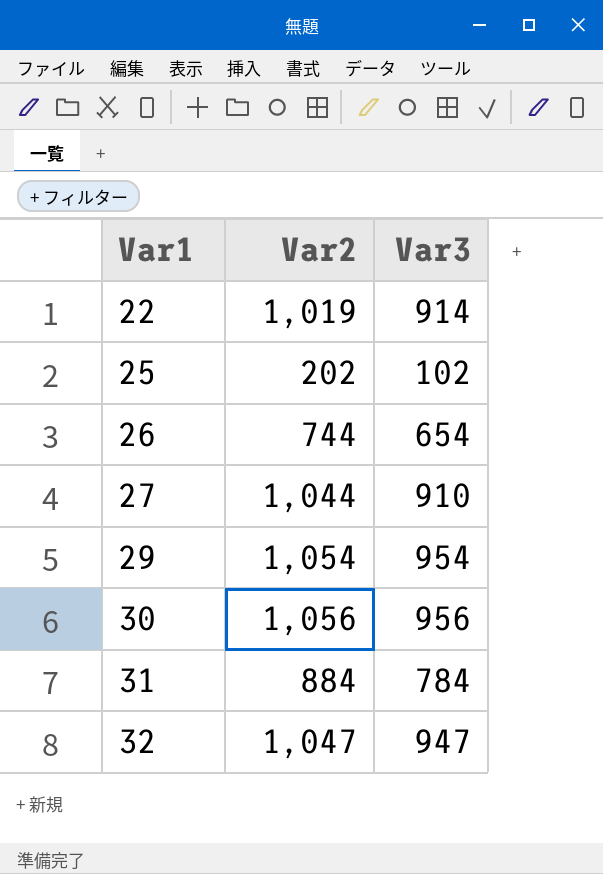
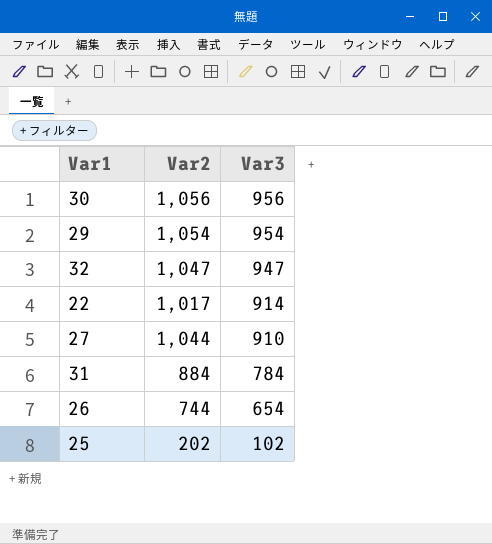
row order: Var1 ascending -> Var3 descending
22 | Var2: 1,019 -> 1,017

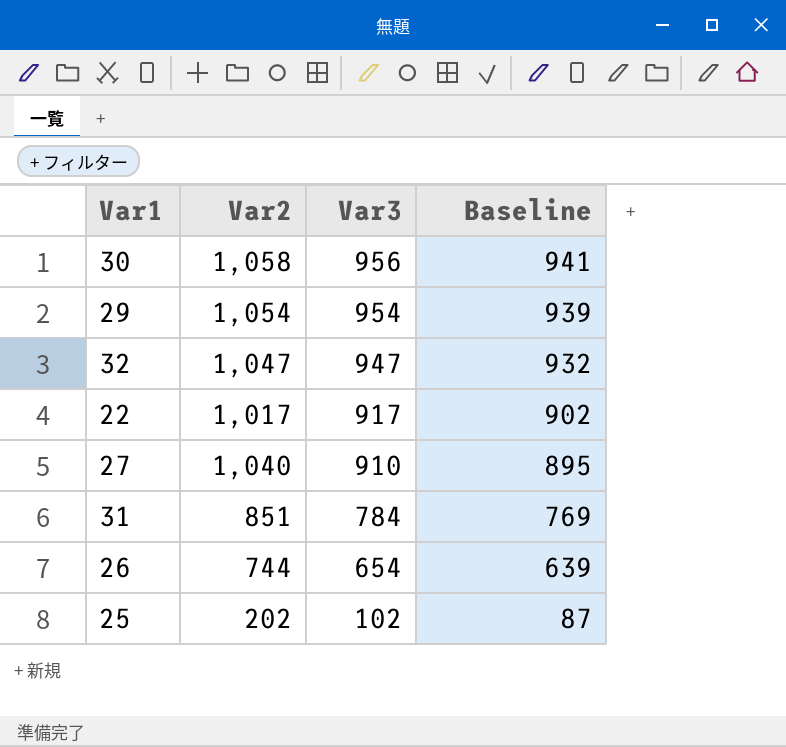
column Baseline | formula: none -> [Var3] - 15
30 | Var2: 1,056 -> 1,058
22 | Var3: 914 -> 917
27 | Var2: 1,044 -> 1,040
31 | Var2: 884 -> 851

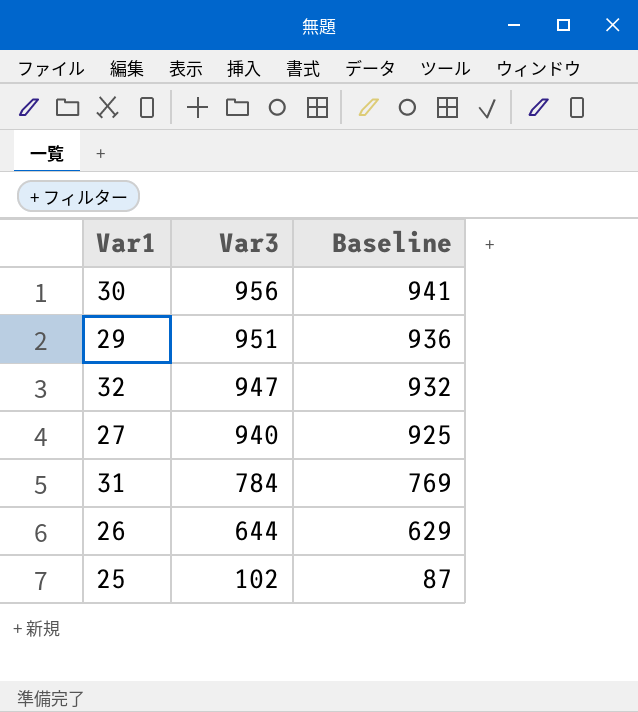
column Var2 | position: 2 -> none
row 22: 1,017 | 917 | 902 -> none
29 | Var3: 954 -> 951
29 | Baseline: 939 -> 936
27 | Var3: 910 -> 940
27 | Baseline: 895 -> 925
26 | Var3: 654 -> 644
26 | Baseline: 639 -> 629

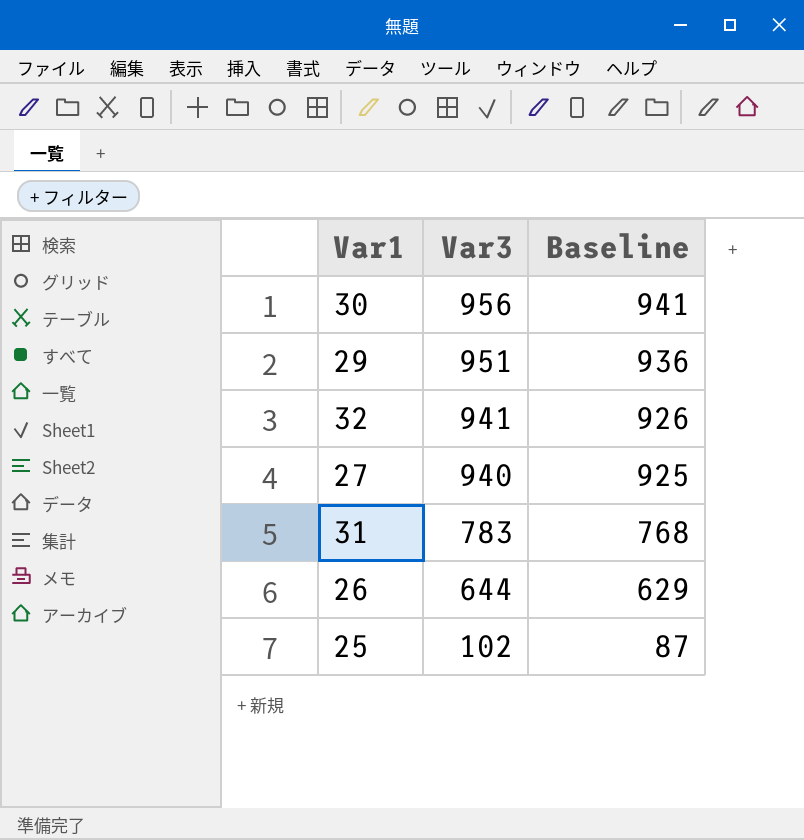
32 | Var3: 947 -> 941
32 | Baseline: 932 -> 926
31 | Var3: 784 -> 783
31 | Baseline: 769 -> 768

